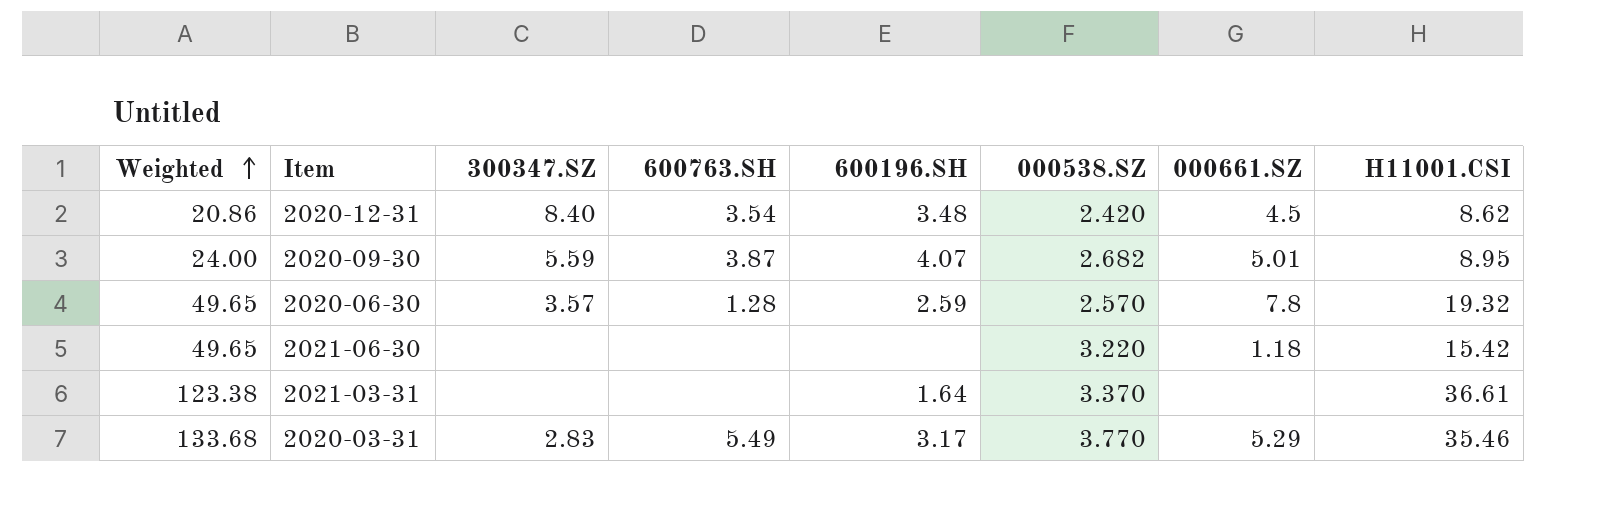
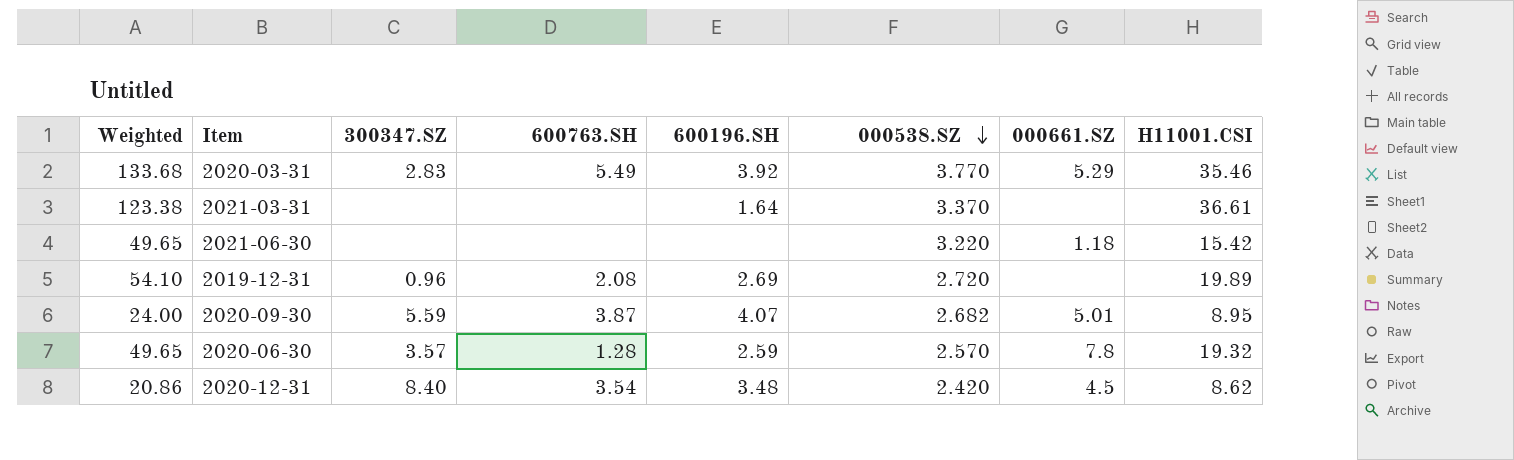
row order: Weighted ascending -> 000538.SZ descending
2020-03-31 | 600196.SH: 3.17 -> 3.92
row 2019-12-31: none -> 54.10 | 0.96 | 2.08 | 2.69 | 2.720 | none | 19.89

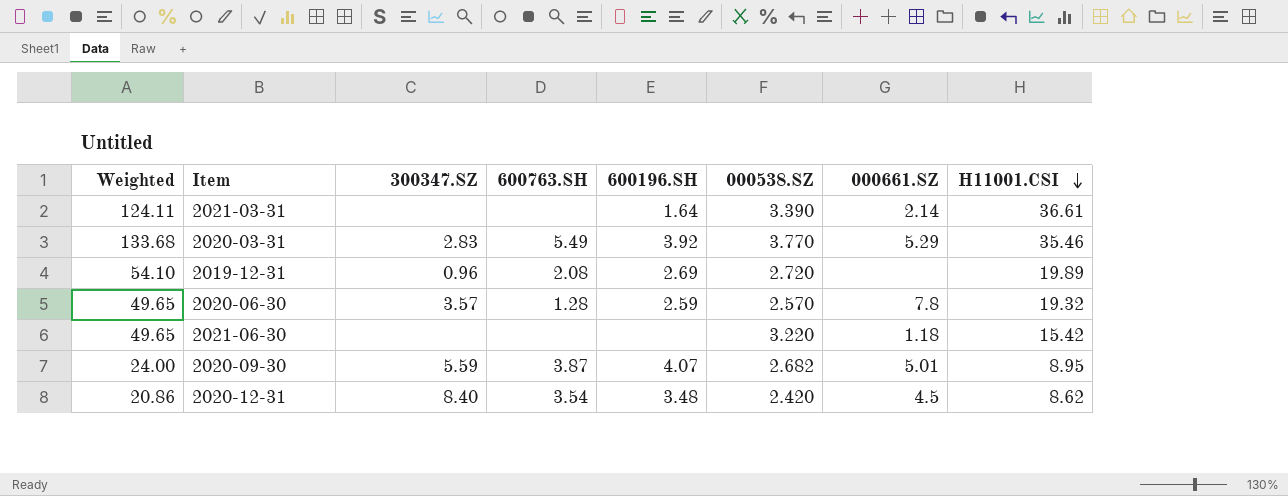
row order: 000538.SZ descending -> H11001.CSI descending
2021-03-31 | Weighted: 123.38 -> 124.11
2021-03-31 | 000538.SZ: 3.370 -> 3.390
2021-03-31 | 000661.SZ: none -> 2.14

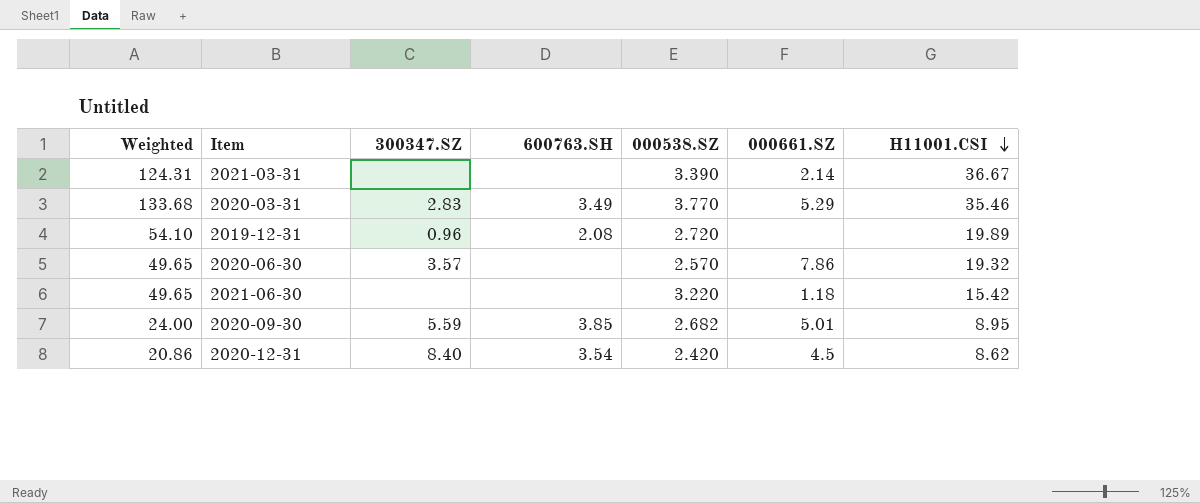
column 600196.SH | position: 5 -> none
2021-03-31 | Weighted: 124.11 -> 124.31
2021-03-31 | H11001.CSI: 36.61 -> 36.67
2020-03-31 | 600763.SH: 5.49 -> 3.49
2020-06-30 | 600763.SH: 1.28 -> none
2020-06-30 | 000661.SZ: 7.8 -> 7.86
2020-09-30 | 600763.SH: 3.87 -> 3.85

